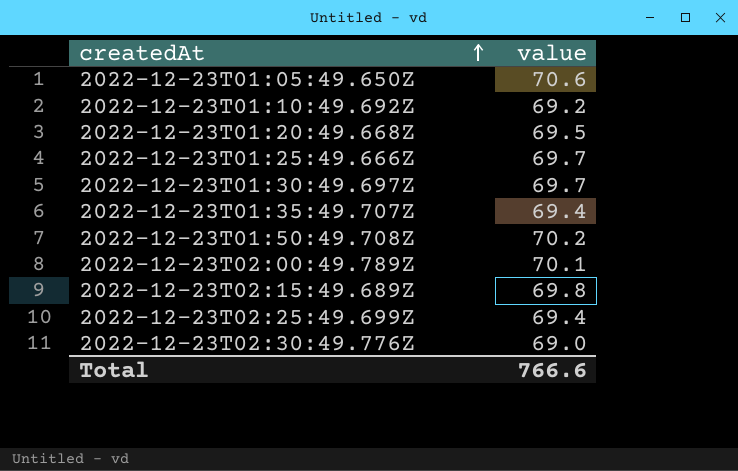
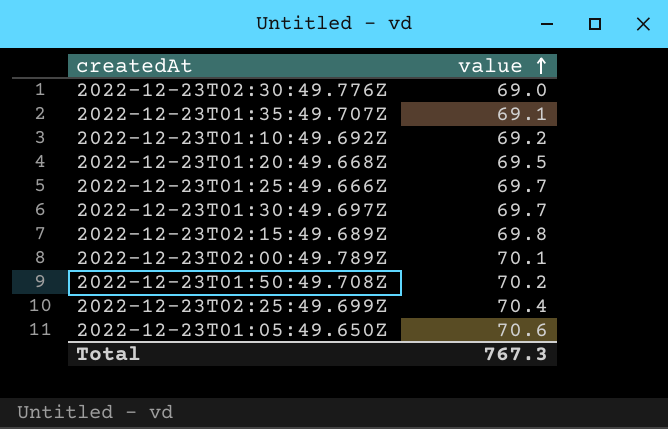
row order: createdAt ascending -> value ascending
2022-12-23T01:35:49.707Z | value: 69.4 -> 69.1
2022-12-23T02:25:49.699Z | value: 69.4 -> 70.4
Total | value: 766.6 -> 767.3

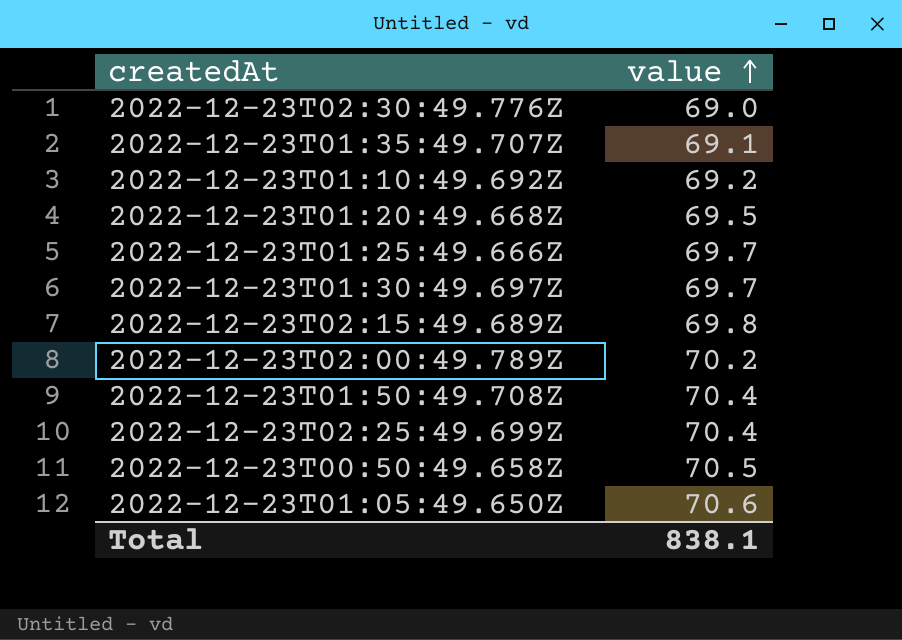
2022-12-23T02:00:49.789Z | value: 70.1 -> 70.2
2022-12-23T01:50:49.708Z | value: 70.2 -> 70.4
row 2022-12-23T00:50:49.658Z: none -> 70.5
Total | value: 767.3 -> 838.1

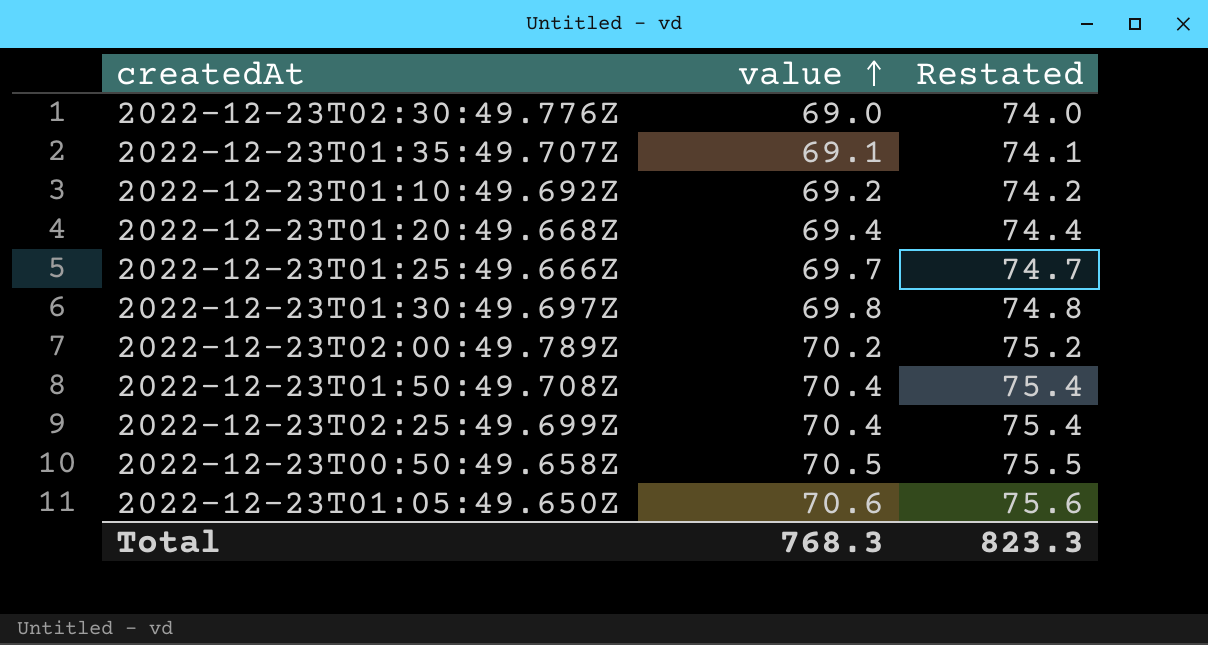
column Restated | formula: none -> [value] + 5
row 2022-12-23T02:15:49.689Z: 69.8 -> none
2022-12-23T01:20:49.668Z | value: 69.5 -> 69.4
2022-12-23T01:30:49.697Z | value: 69.7 -> 69.8
Total | value: 838.1 -> 768.3

